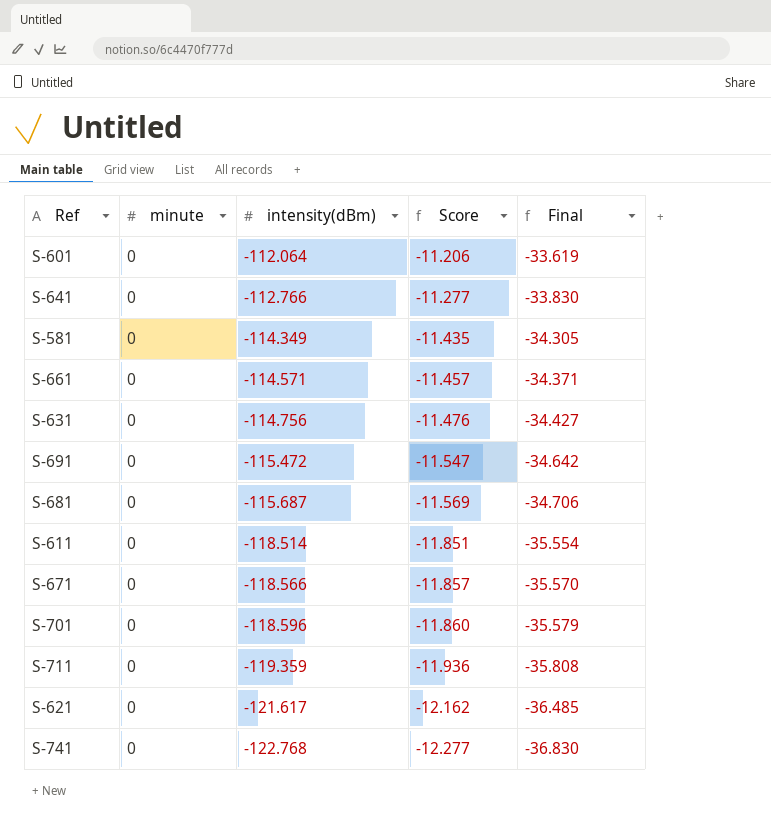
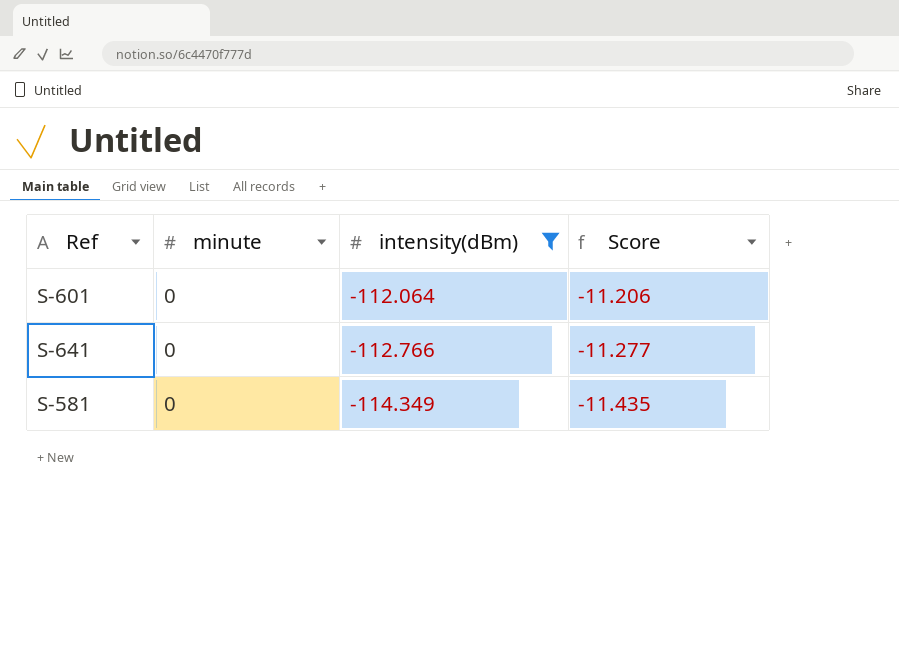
filter: none -> intensity(dBm) >= -114.349
column Final | formula: [intensity(dBm)] * 0.3 -> none

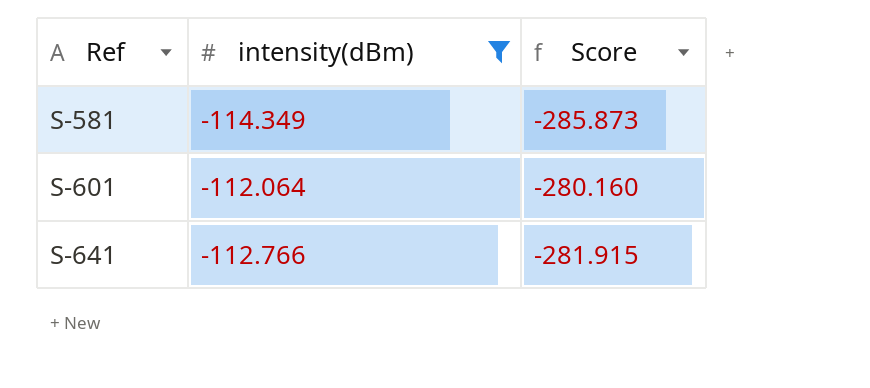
row order: intensity(dBm) descending -> Ref ascending
column minute | position: 2 -> none
column Score | formula: [intensity(dBm)] * 0.1 -> [intensity(dBm)] * 2.5

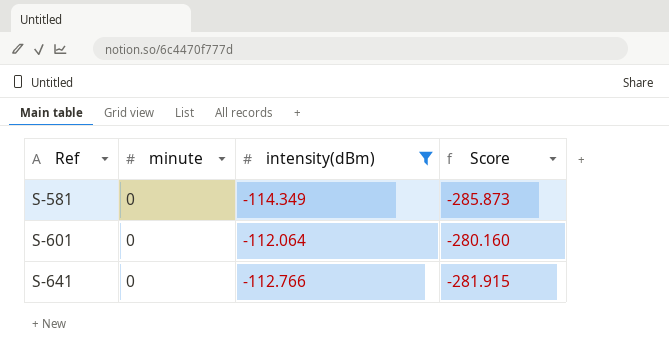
column minute | position: none -> 2

